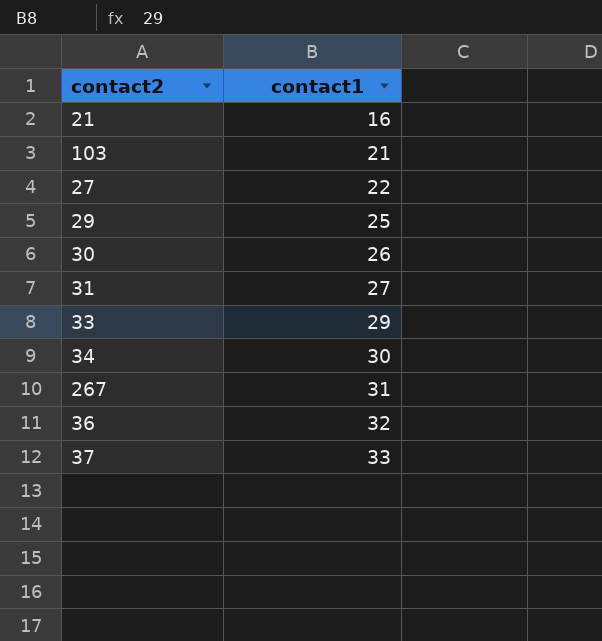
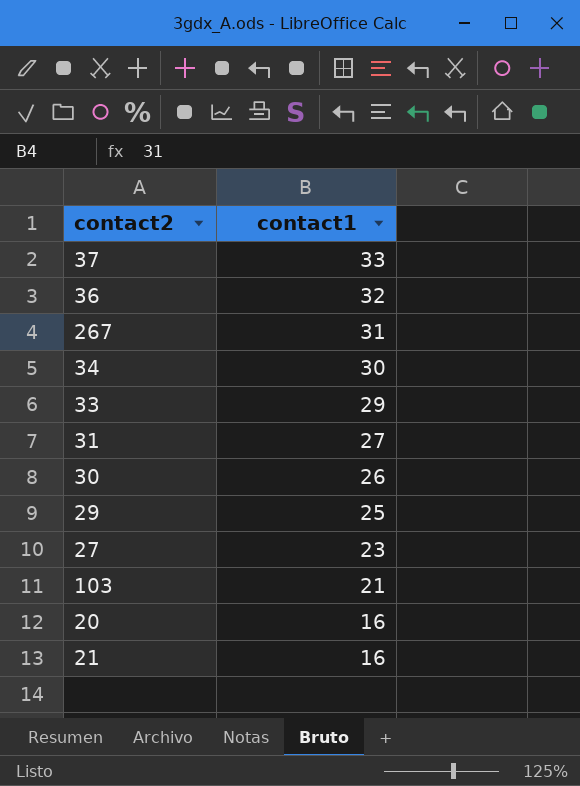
row order: contact1 ascending -> contact1 descending
27 | contact1: 22 -> 23
row 20: none -> 16

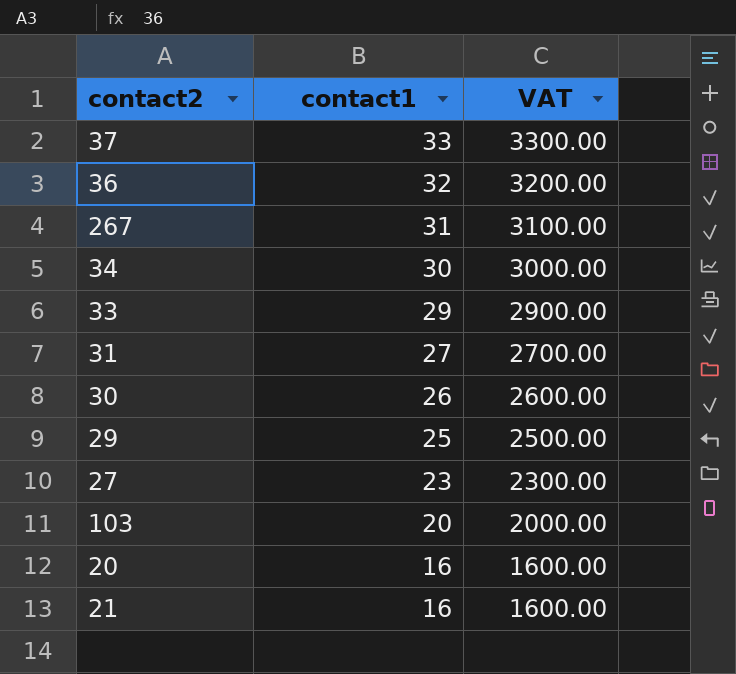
column VAT | formula: none -> [contact1] * 100
103 | contact1: 21 -> 20

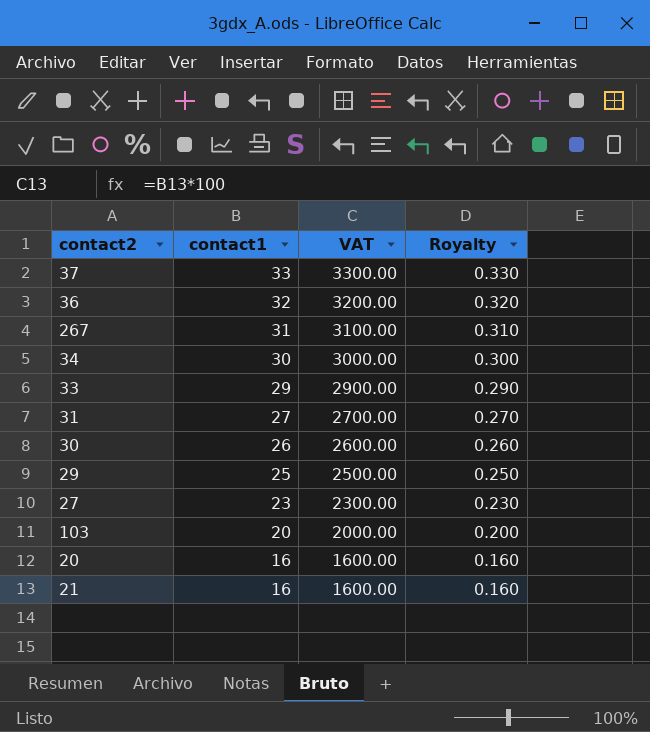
column Royalty | formula: none -> [contact1] * 0.01

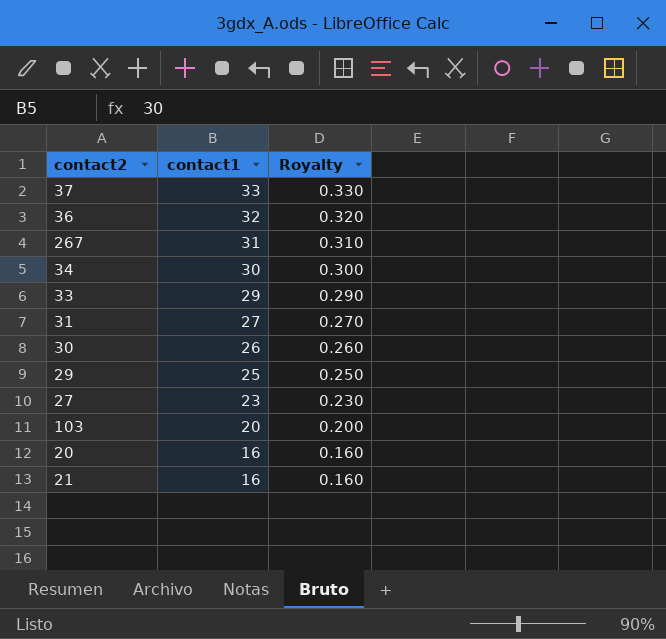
column VAT | formula: [contact1] * 100 -> none

